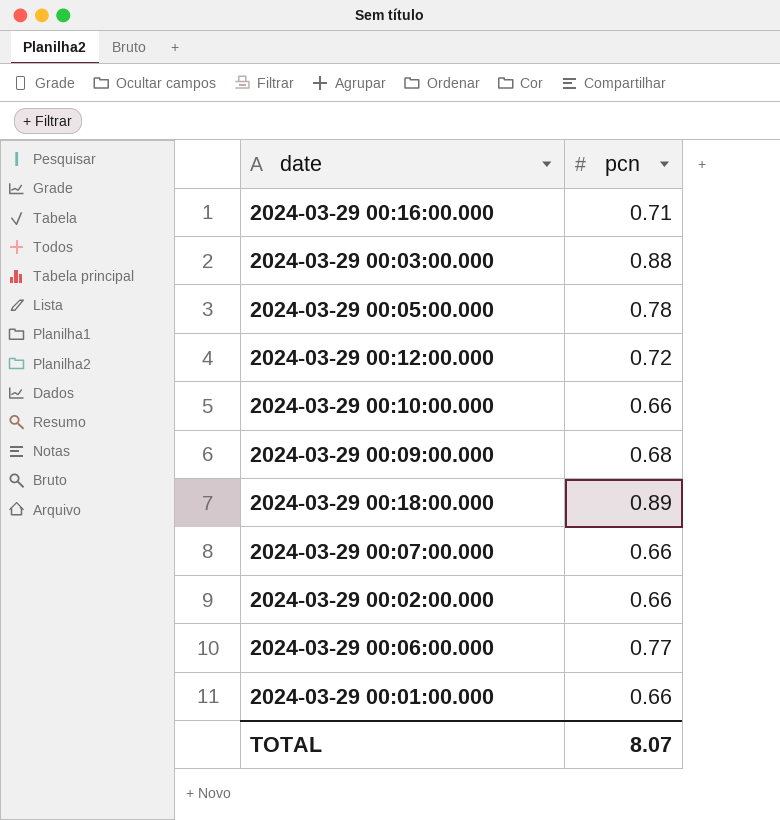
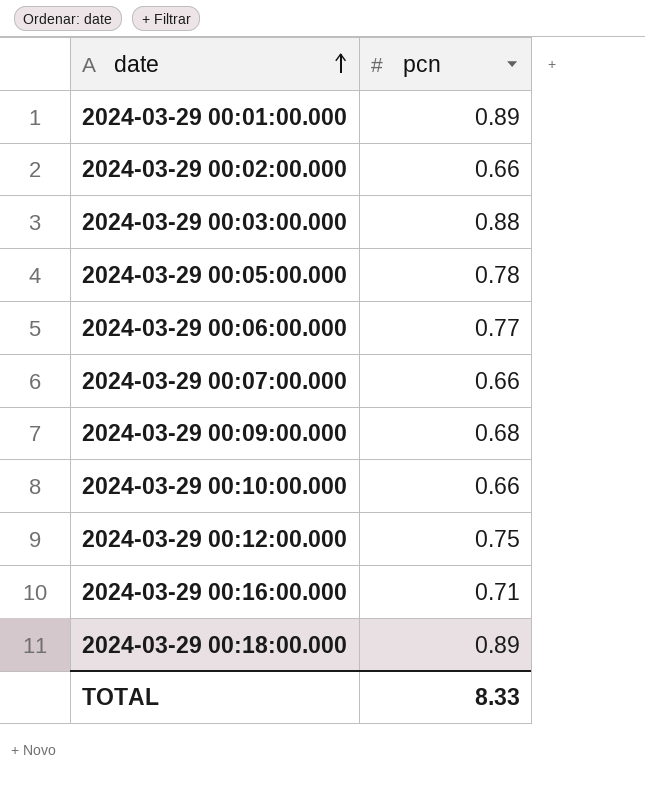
row order: none -> date ascending
2024-03-29 00:01:00.000 | pcn: 0.66 -> 0.89
2024-03-29 00:12:00.000 | pcn: 0.72 -> 0.75
TOTAL | pcn: 8.07 -> 8.33

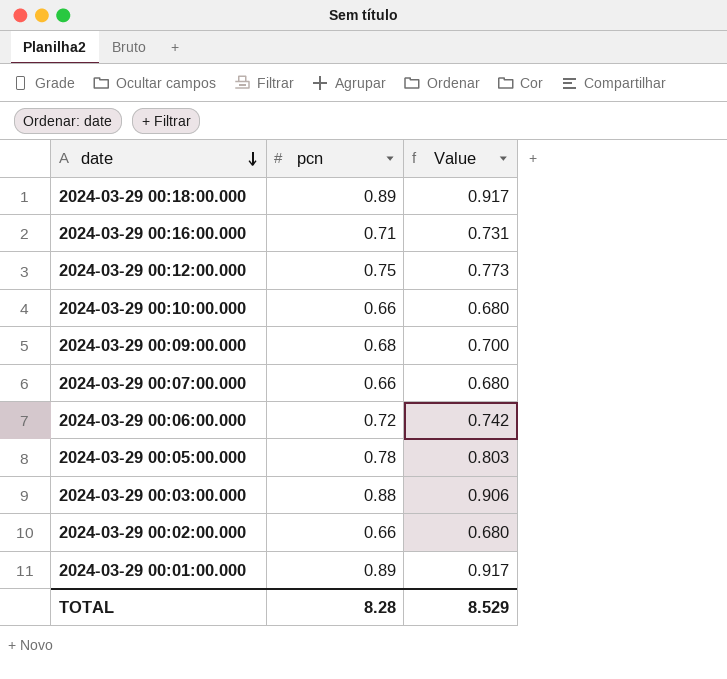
row order: date ascending -> date descending
column Value | formula: none -> [pcn] * 1.03
2024-03-29 00:06:00.000 | pcn: 0.77 -> 0.72
TOTAL | pcn: 8.33 -> 8.28

